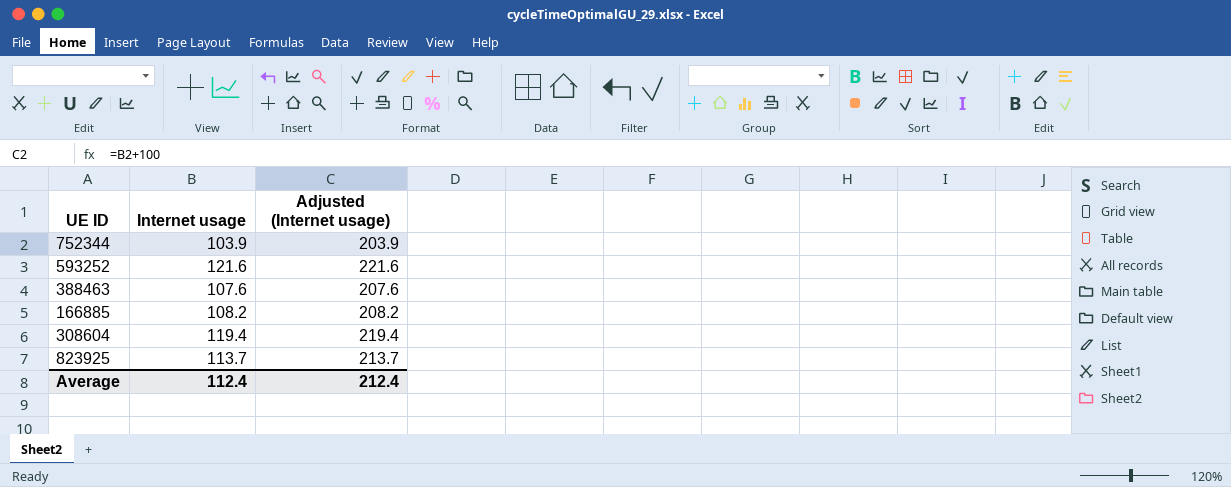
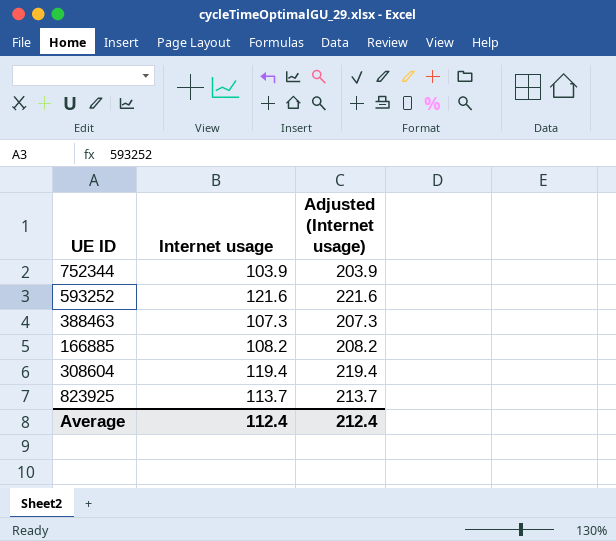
388463 | Internet usage: 107.6 -> 107.3
388463 | Adjusted (Internet usage): 207.6 -> 207.3

